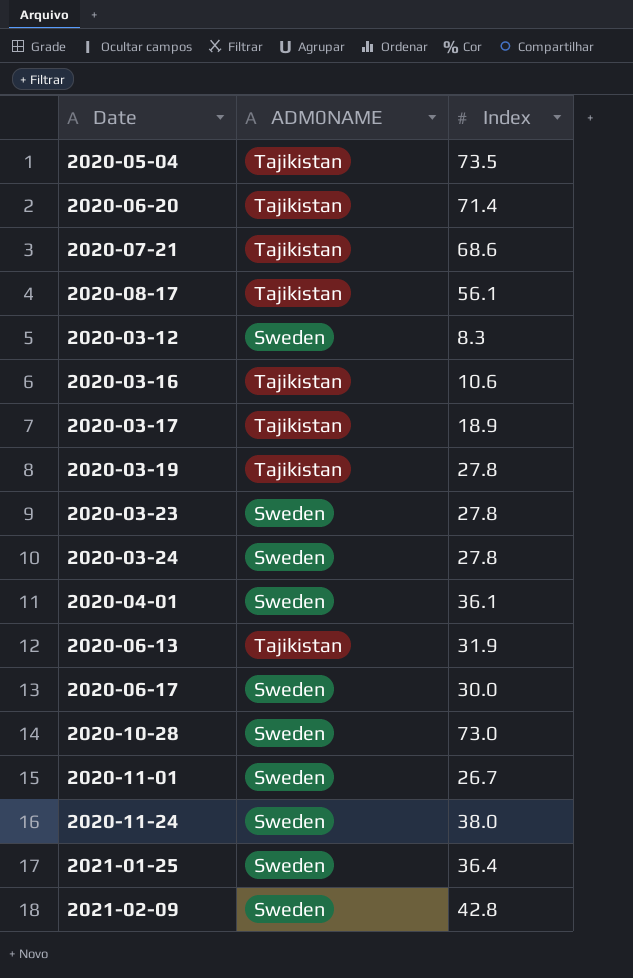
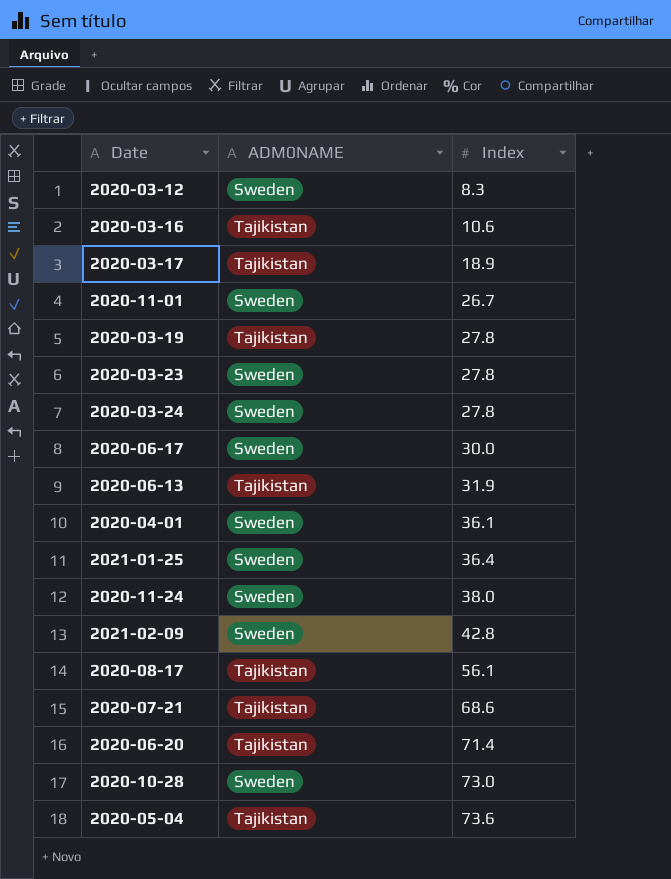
row order: none -> Index ascending
2020-05-04 | Index: 73.5 -> 73.6

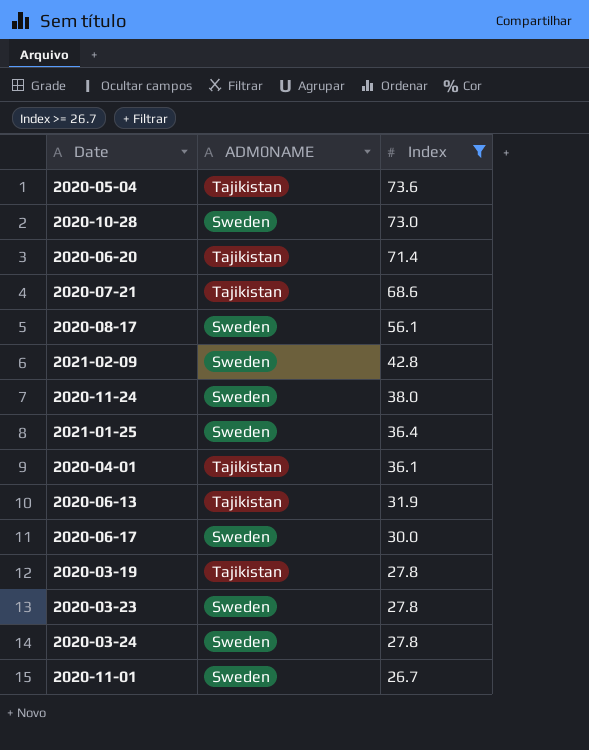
filter: none -> Index >= 26.7
row order: Index ascending -> Index descending
2020-08-17 | ADM0NAME: Tajikistan -> Sweden
2020-04-01 | ADM0NAME: Sweden -> Tajikistan

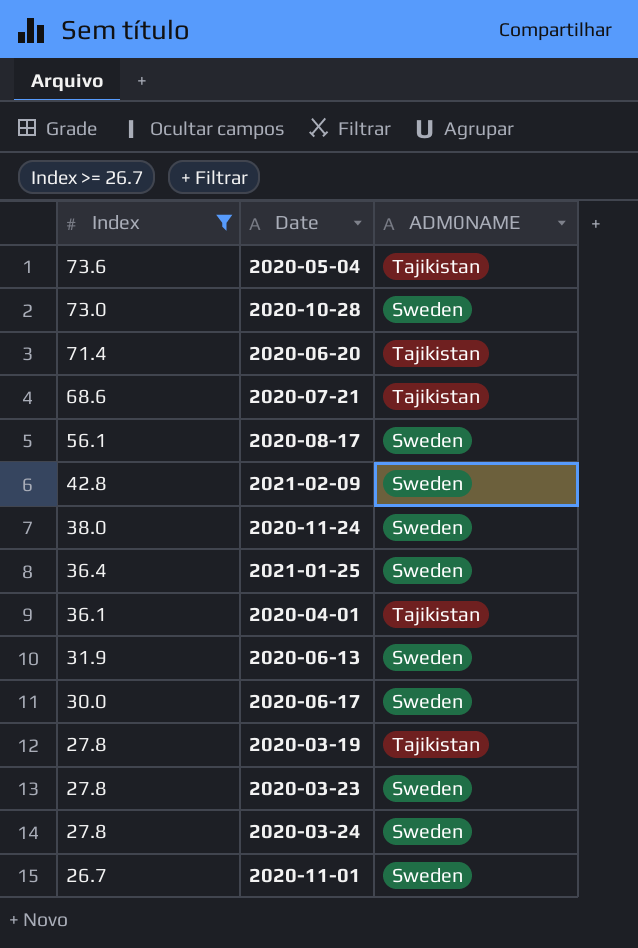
column Index | position: 3 -> 1
2020-06-13 | ADM0NAME: Tajikistan -> Sweden

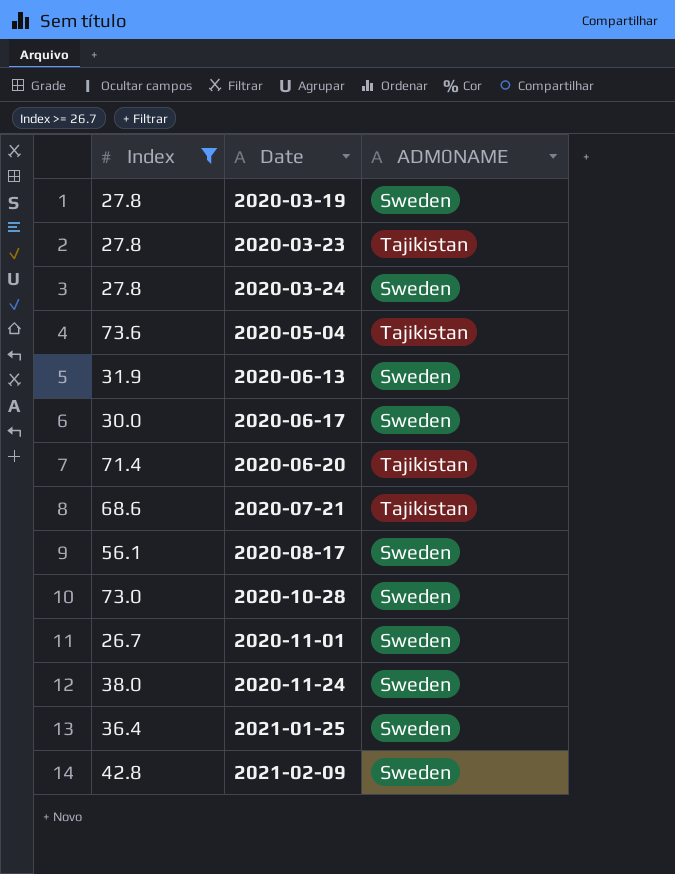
row order: Index descending -> Date ascending
row 2020-04-01: 36.1 | Tajikistan -> none
2020-03-19 | ADM0NAME: Tajikistan -> Sweden
2020-03-23 | ADM0NAME: Sweden -> Tajikistan

